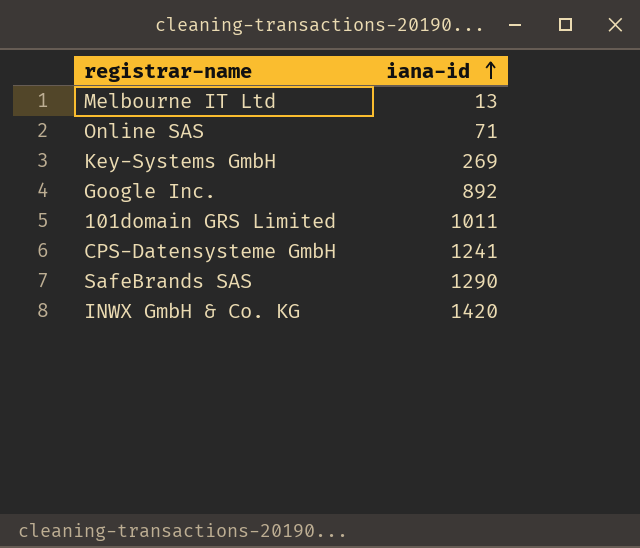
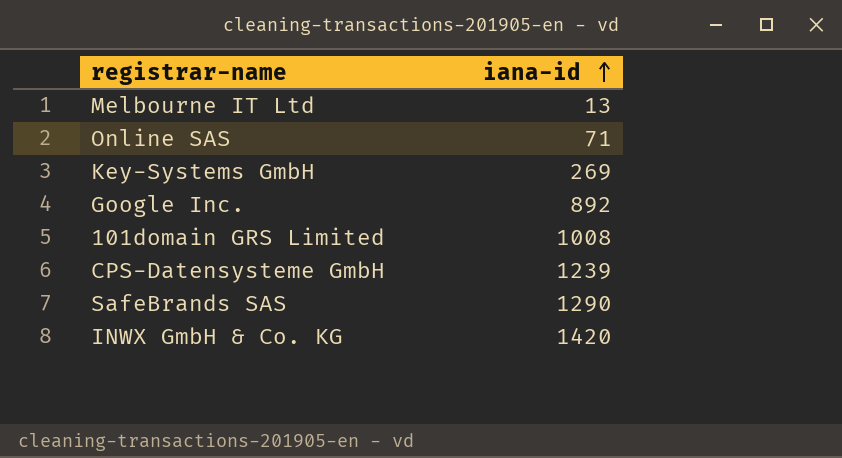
101domain GRS Limited | iana-id: 1011 -> 1008
CPS-Datensysteme GmbH | iana-id: 1241 -> 1239

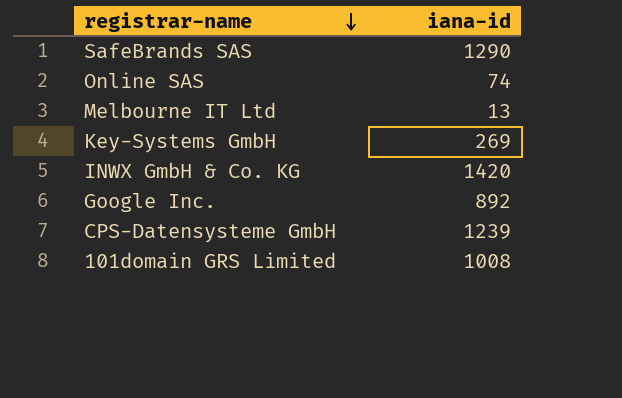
row order: iana-id ascending -> registrar-name descending
Online SAS | iana-id: 71 -> 74

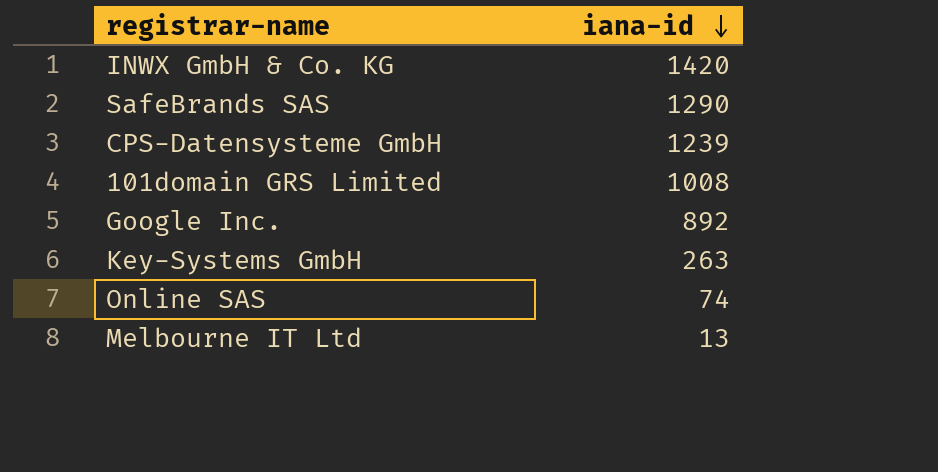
row order: registrar-name descending -> iana-id descending
Key-Systems GmbH | iana-id: 269 -> 263

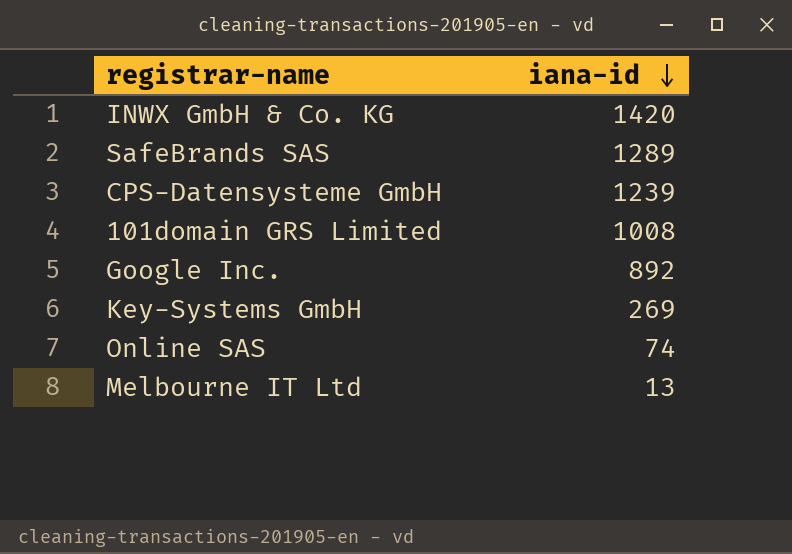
SafeBrands SAS | iana-id: 1290 -> 1289
Key-Systems GmbH | iana-id: 263 -> 269

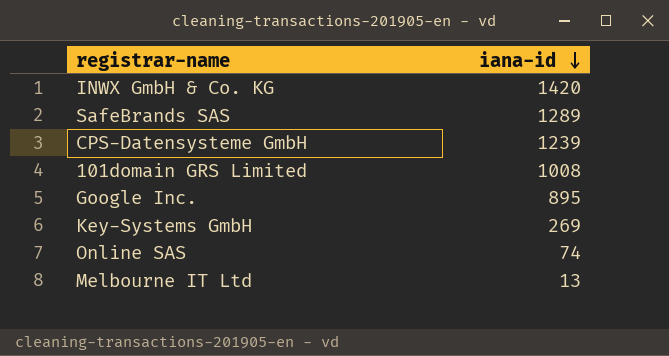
Google Inc. | iana-id: 892 -> 895

